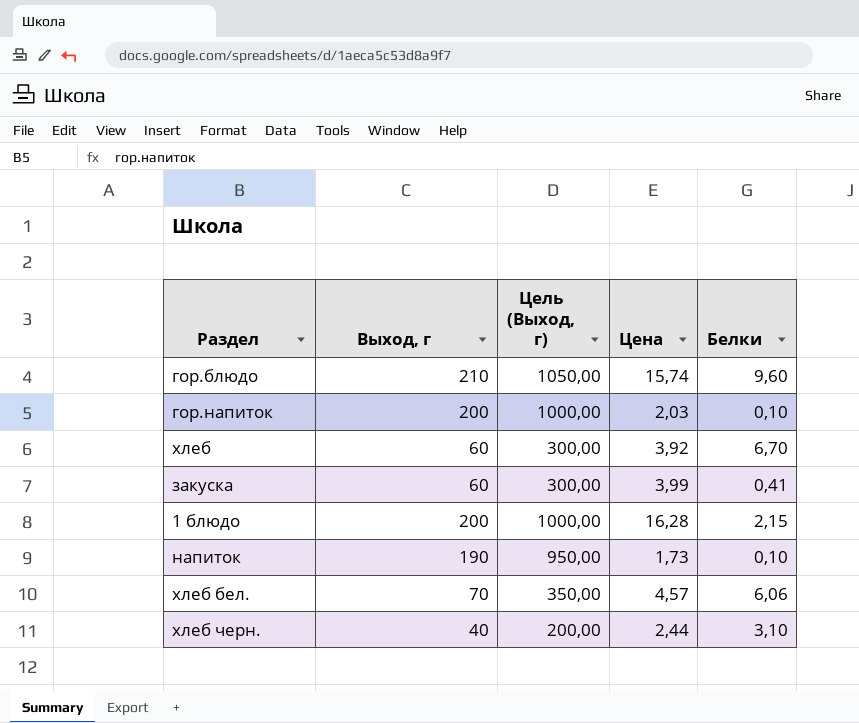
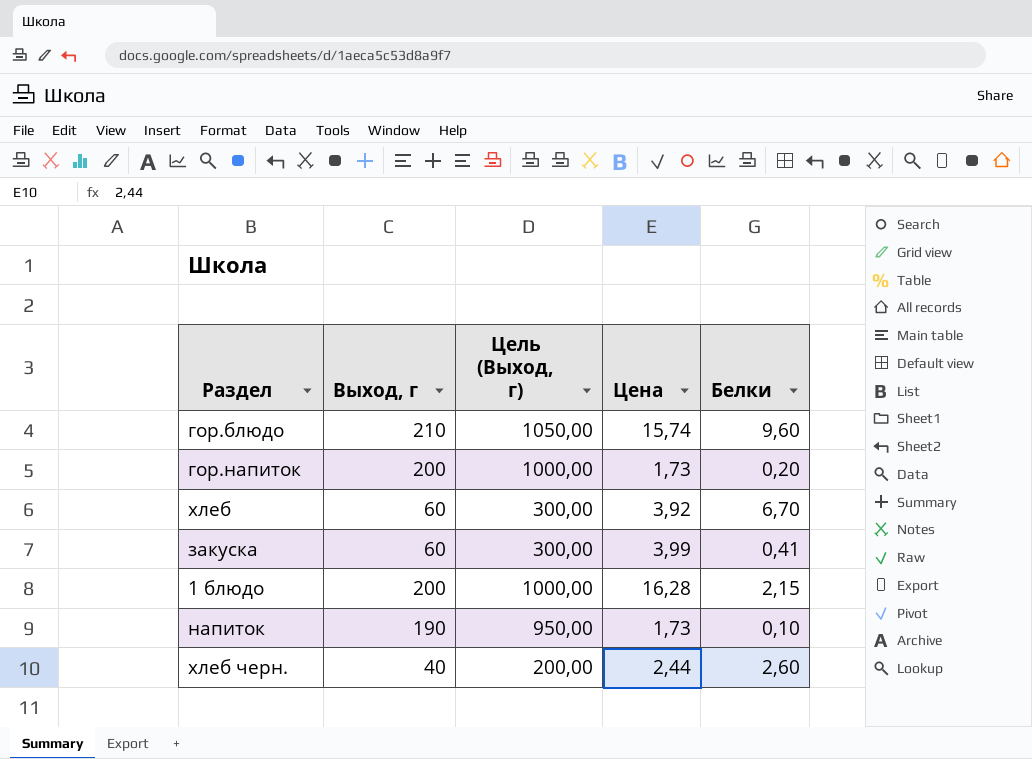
row хлеб бел.: 70 | 350,00 | 4,57 | 6,06 -> none
гор.напиток | Цена: 2,03 -> 1,73
гор.напиток | Белки: 0,10 -> 0,20
хлеб черн. | Белки: 3,10 -> 2,60

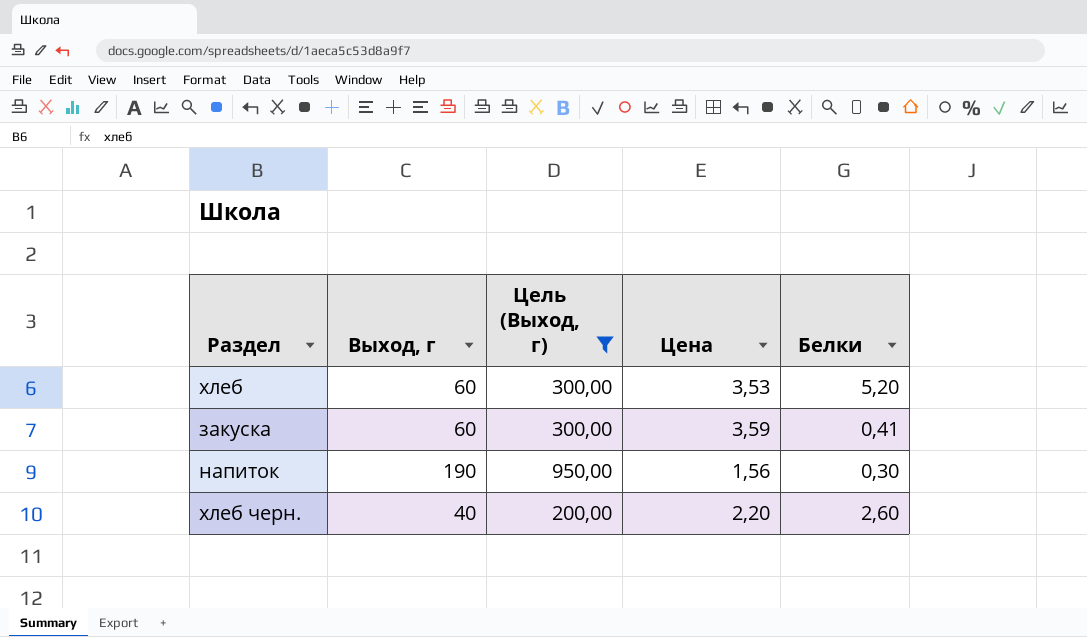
filter: none -> Цель (Выход, г) <= 950,00
хлеб | Цена: 3,92 -> 3,53
хлеб | Белки: 6,70 -> 5,20
закуска | Цена: 3,99 -> 3,59
напиток | Цена: 1,73 -> 1,56
напиток | Белки: 0,10 -> 0,30
хлеб черн. | Цена: 2,44 -> 2,20

